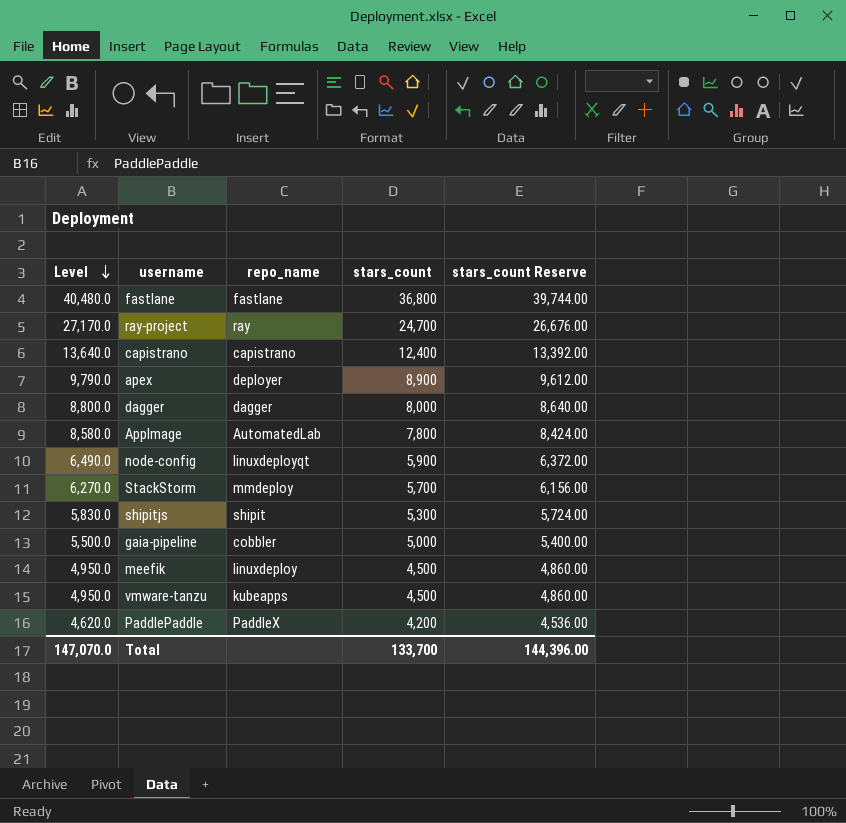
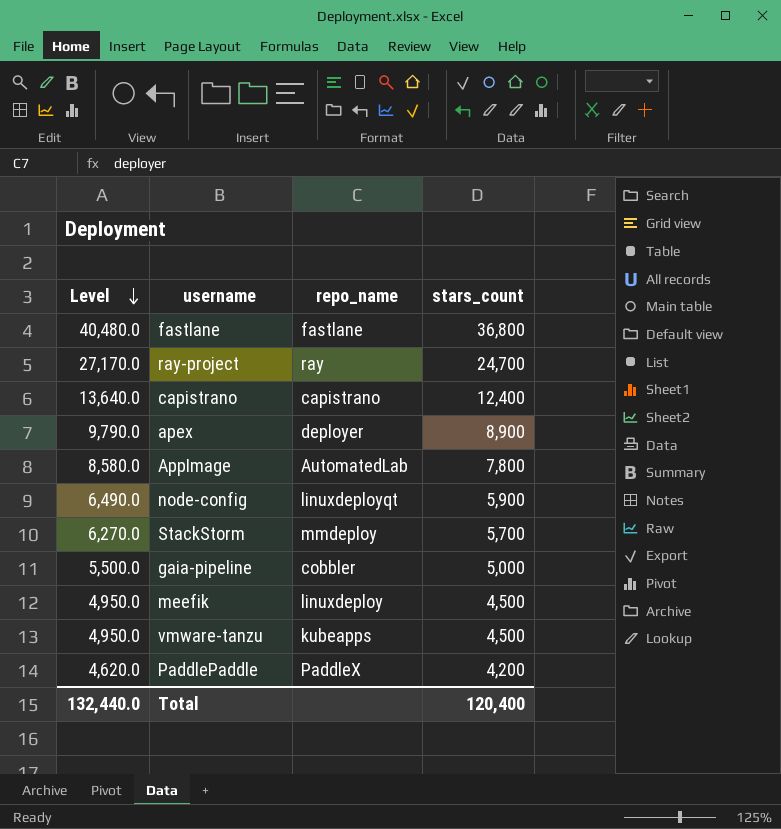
column stars_count Reserve | formula: [stars_count] * 1.08 -> none
row dagger: 8,800.0 | dagger | 8,000 | 8,640.00 -> none
row shipitjs: 5,830.0 | shipit | 5,300 | 5,724.00 -> none
Total | Level: 147,070.0 -> 132,440.0
Total | stars_count: 133,700 -> 120,400

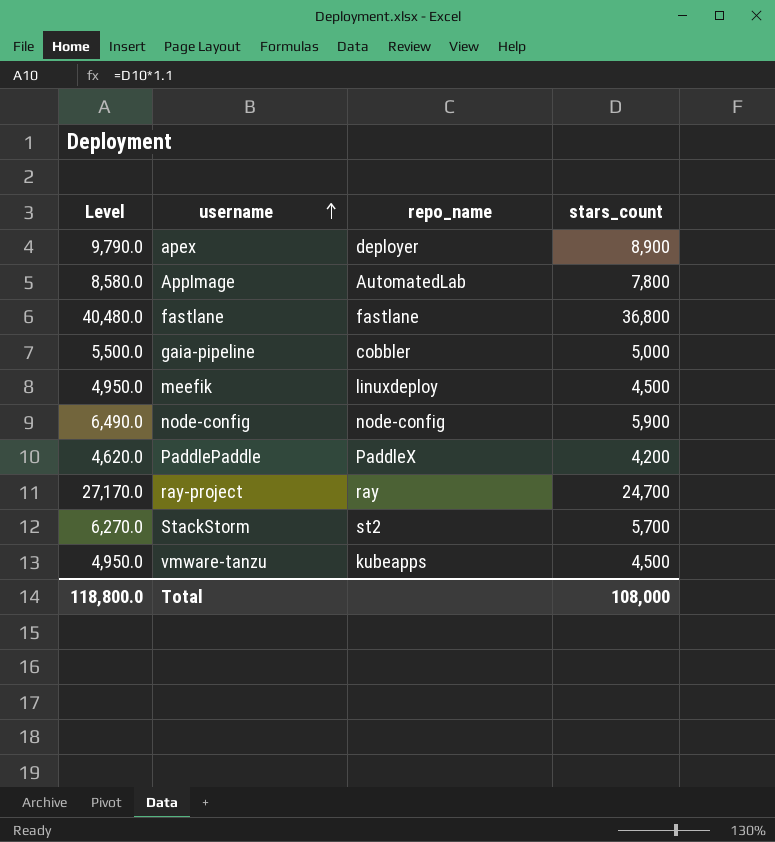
row order: Level descending -> username ascending
row capistrano: 13,640.0 | capistrano | 12,400 -> none
node-config | repo_name: linuxdeployqt -> node-config
StackStorm | repo_name: mmdeploy -> st2
Total | Level: 132,440.0 -> 118,800.0
Total | stars_count: 120,400 -> 108,000

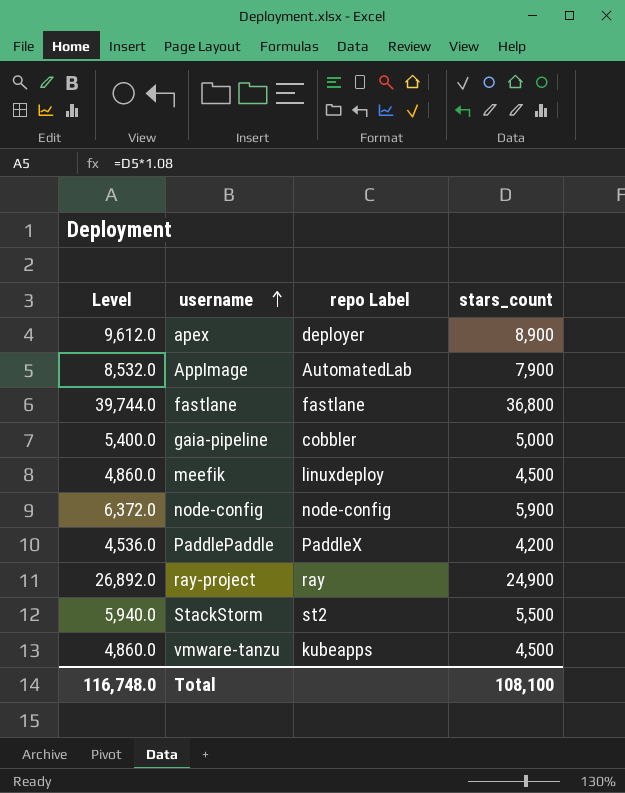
column Level | formula: [stars_count] * 1.1 -> [stars_count] * 1.08
column name: repo_name -> repo Label
AppImage | stars_count: 7,800 -> 7,900
ray-project | stars_count: 24,700 -> 24,900
StackStorm | stars_count: 5,700 -> 5,500
Total | Level: 118,800.0 -> 116,748.0
Total | stars_count: 108,000 -> 108,100

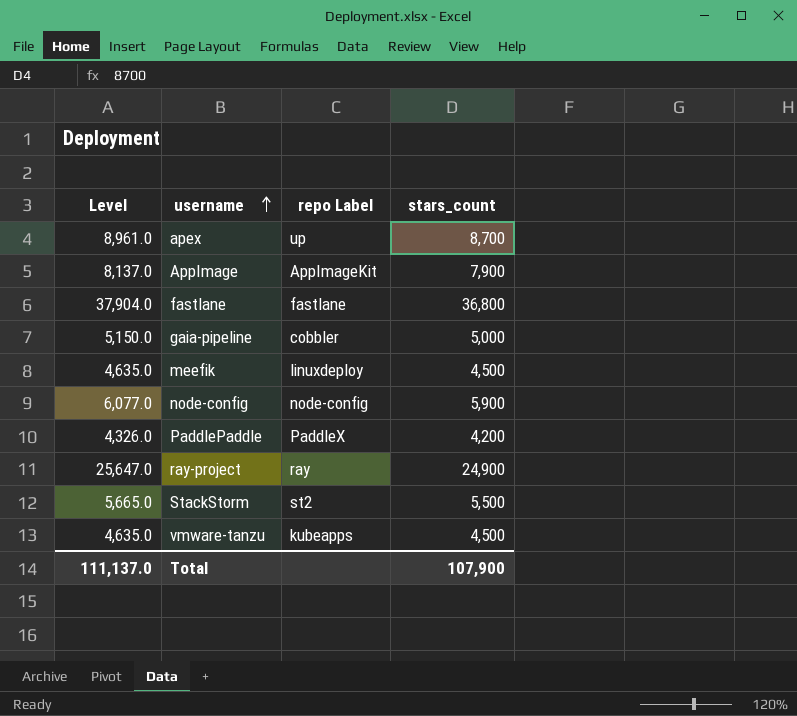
column Level | formula: [stars_count] * 1.08 -> [stars_count] * 1.03
apex | repo Label: deployer -> up
apex | stars_count: 8,900 -> 8,700
AppImage | repo Label: AutomatedLab -> AppImageKit
Total | Level: 116,748.0 -> 111,137.0
Total | stars_count: 108,100 -> 107,900

